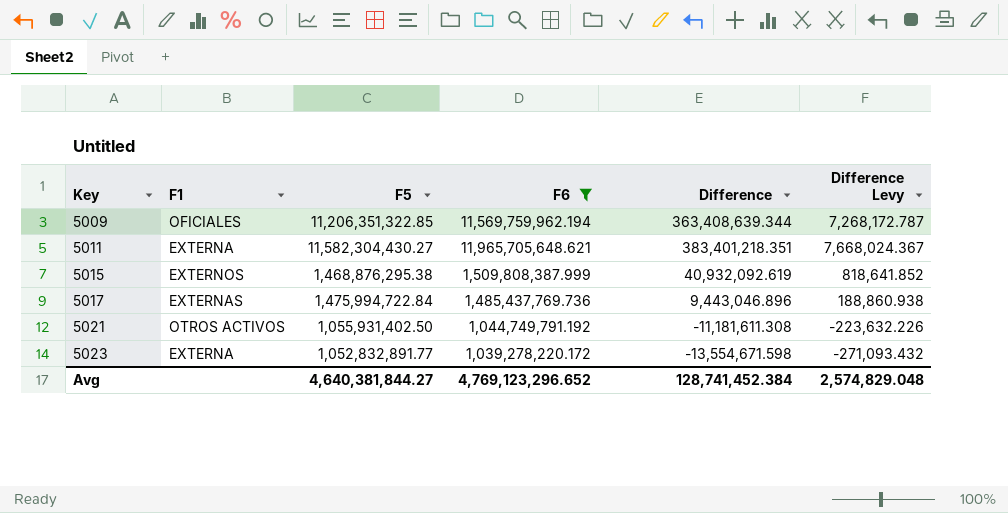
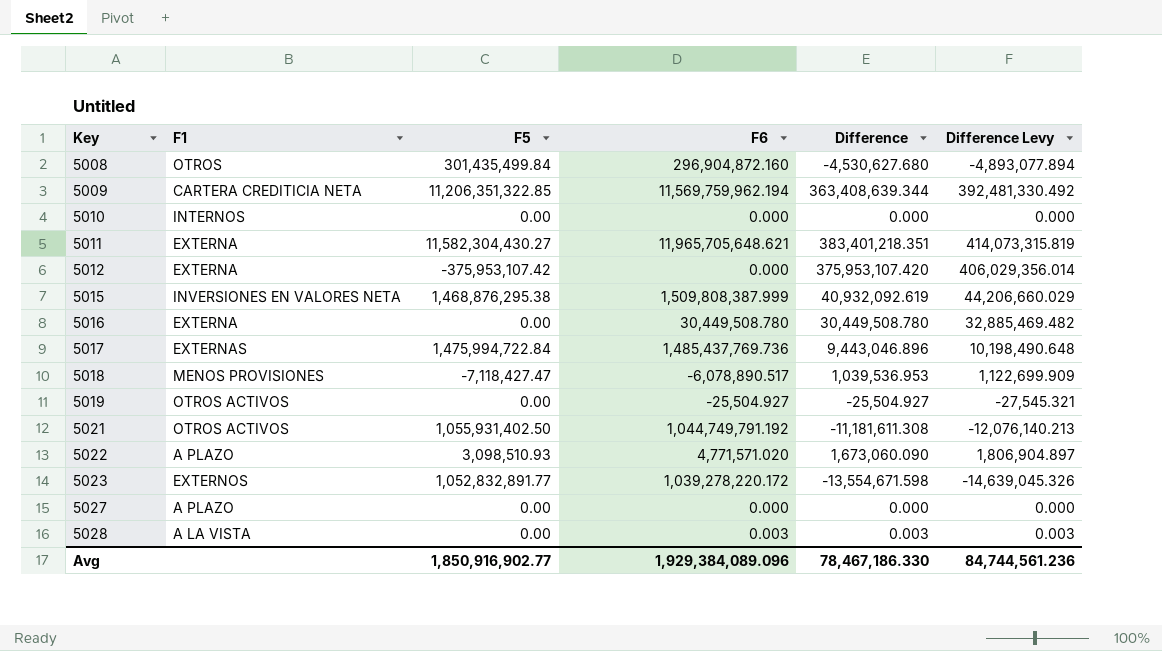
filter: F6 >= 1,039,278,220.172 -> none
column Difference Levy | formula: [Difference] * 0.02 -> [Difference] * 1.08
5009 | F1: OFICIALES -> CARTERA CREDITICIA NETA
5015 | F1: EXTERNOS -> INVERSIONES EN VALORES NETA
5023 | F1: EXTERNA -> EXTERNOS
Avg | F5: 4,640,381,844.27 -> 1,850,916,902.77
Avg | F6: 4,769,123,296.652 -> 1,929,384,089.096
Avg | Difference: 128,741,452.384 -> 78,467,186.330
Avg | Difference Levy: 2,574,829.048 -> 84,744,561.236

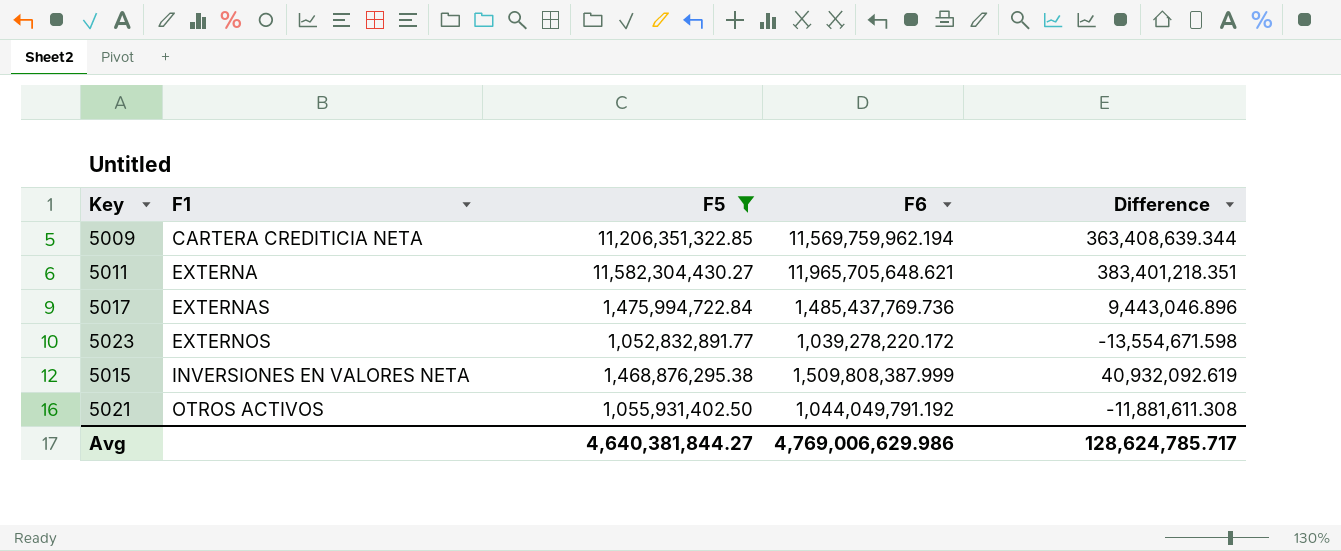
filter: none -> F5 >= 1,052,832,891.77
row order: Key ascending -> F1 ascending
column Difference Levy | formula: [Difference] * 1.08 -> none
5021 | F6: 1,044,749,791.192 -> 1,044,049,791.192
5021 | Difference: -11,181,611.308 -> -11,881,611.308
Avg | F5: 1,850,916,902.77 -> 4,640,381,844.27
Avg | F6: 1,929,384,089.096 -> 4,769,006,629.986
Avg | Difference: 78,467,186.330 -> 128,624,785.717

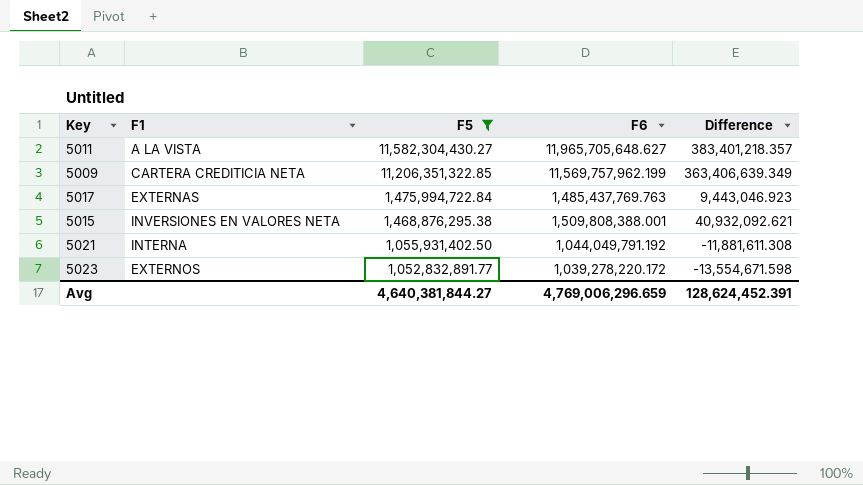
row order: F1 ascending -> F5 descending
5011 | F1: EXTERNA -> A LA VISTA
5011 | F6: 11,965,705,648.621 -> 11,965,705,648.627
5011 | Difference: 383,401,218.351 -> 383,401,218.357
5009 | F6: 11,569,759,962.194 -> 11,569,757,962.199
5009 | Difference: 363,408,639.344 -> 363,406,639.349
5017 | F6: 1,485,437,769.736 -> 1,485,437,769.763
5017 | Difference: 9,443,046.896 -> 9,443,046.923
5015 | F6: 1,509,808,387.999 -> 1,509,808,388.001
5015 | Difference: 40,932,092.619 -> 40,932,092.621
5021 | F1: OTROS ACTIVOS -> INTERNA
Avg | F6: 4,769,006,629.986 -> 4,769,006,296.659
Avg | Difference: 128,624,785.717 -> 128,624,452.391

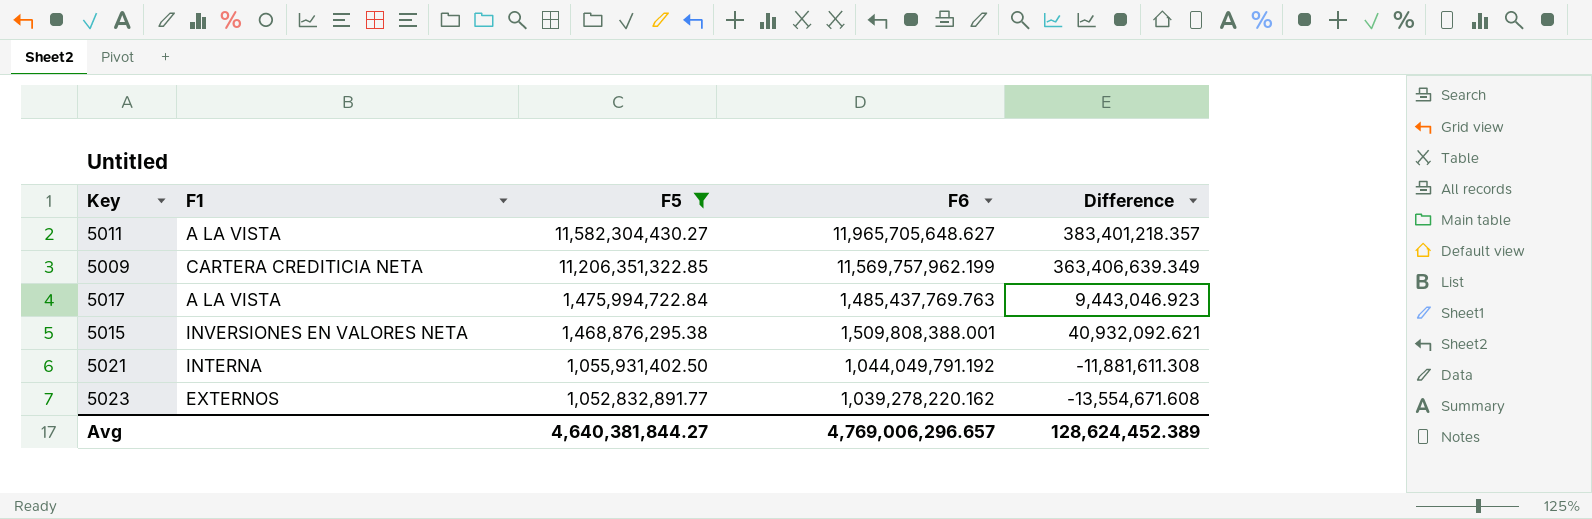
5017 | F1: EXTERNAS -> A LA VISTA
5023 | F6: 1,039,278,220.172 -> 1,039,278,220.162
5023 | Difference: -13,554,671.598 -> -13,554,671.608
Avg | F6: 4,769,006,296.659 -> 4,769,006,296.657
Avg | Difference: 128,624,452.391 -> 128,624,452.389

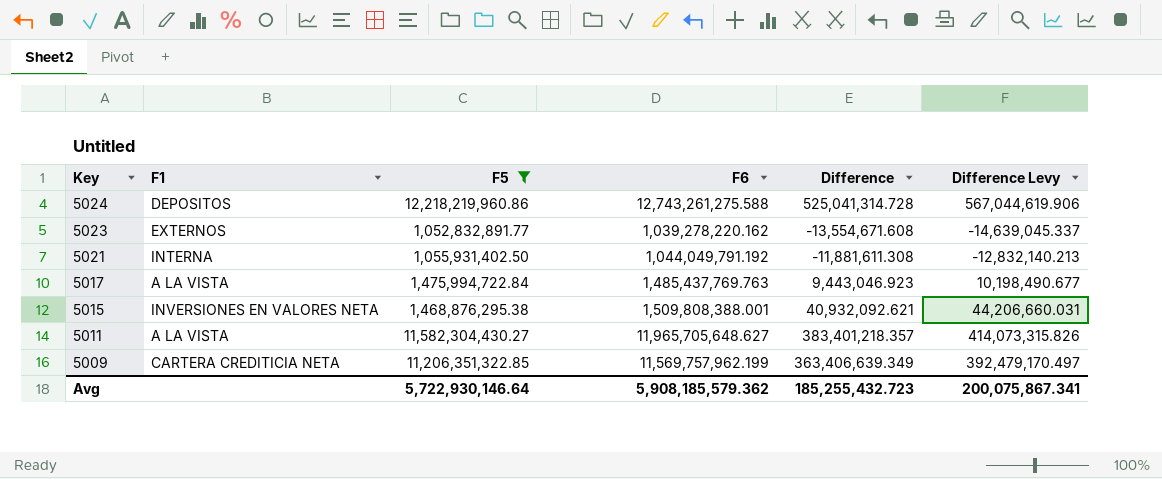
row order: F5 descending -> Key descending
column Difference Levy | formula: none -> [Difference] * 1.08
row 5024: none -> DEPOSITOS | 12,218,219,960.86 | 12,743,261,275.588 | 525,041,314.728 | 567,044,619.906
Avg | F5: 4,640,381,844.27 -> 5,722,930,146.64
Avg | F6: 4,769,006,296.657 -> 5,908,185,579.362
Avg | Difference: 128,624,452.389 -> 185,255,432.723

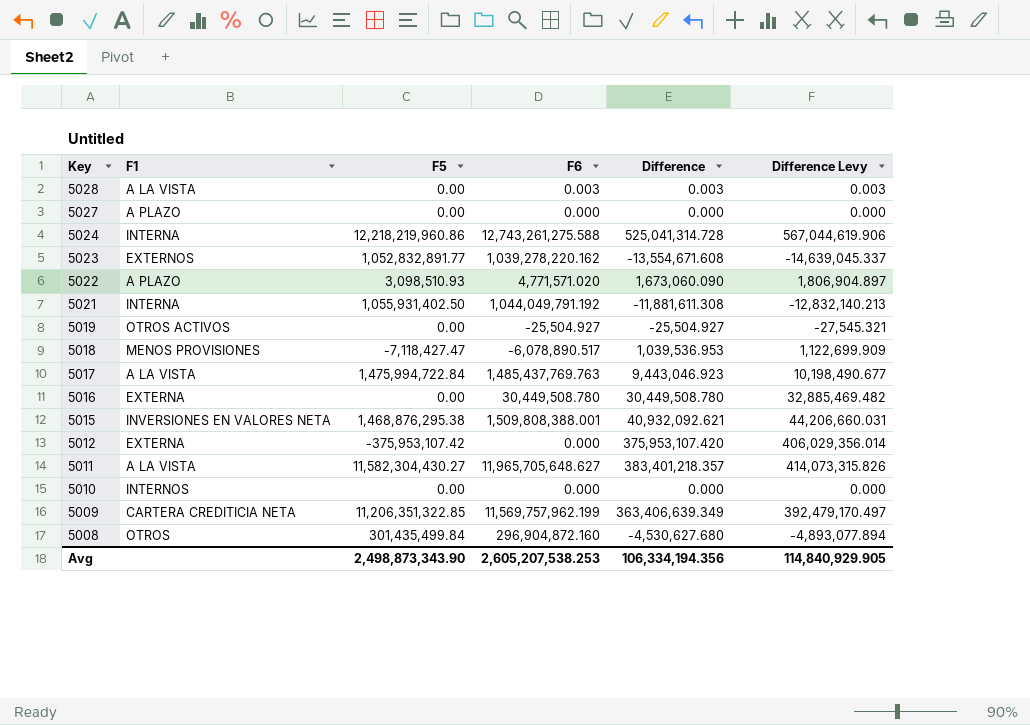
filter: F5 >= 1,052,832,891.77 -> none
5024 | F1: DEPOSITOS -> INTERNA
Avg | F5: 5,722,930,146.64 -> 2,498,873,343.90
Avg | F6: 5,908,185,579.362 -> 2,605,207,538.253
Avg | Difference: 185,255,432.723 -> 106,334,194.356
Avg | Difference Levy: 200,075,867.341 -> 114,840,929.905

